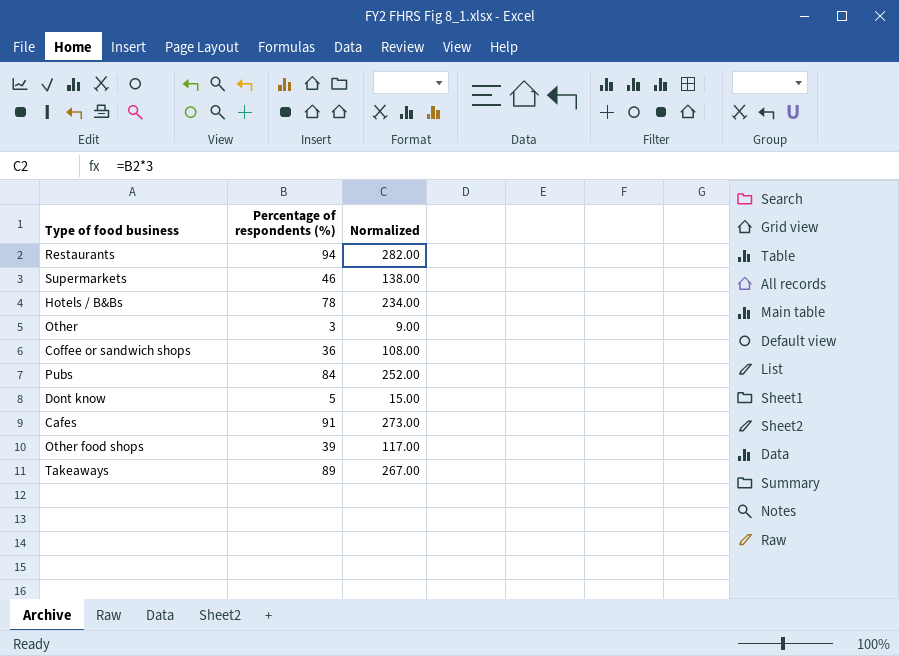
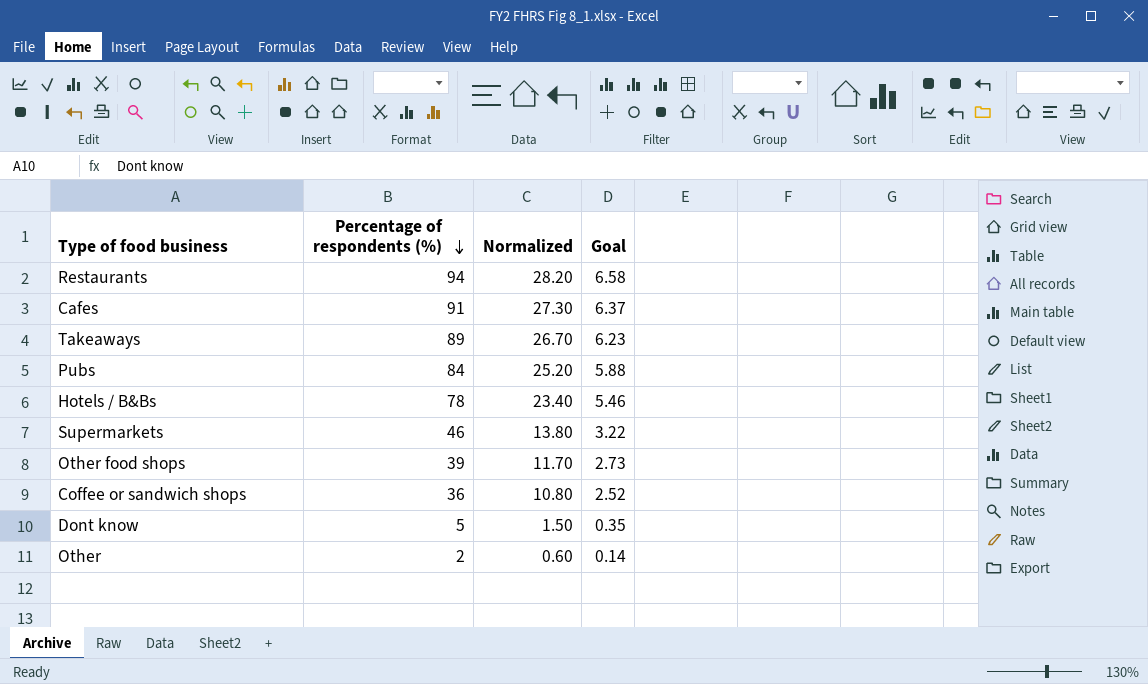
row order: none -> Percentage of respondents (%) descending
column Normalized | formula: [Percentage of respondents (%)] * 3 -> [Percentage of respondents (%)] * 0.3
column Goal | formula: none -> [Percentage of respondents (%)] * 0.07
Other | Percentage of respondents (%): 3 -> 2

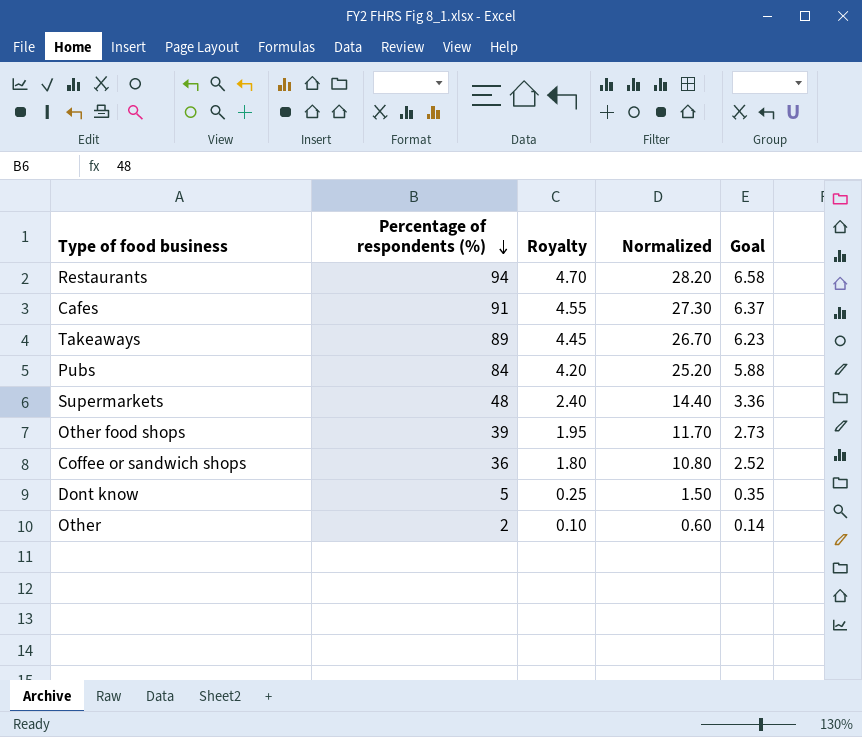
column Royalty | formula: none -> [Percentage of respondents (%)] * 0.05
row Hotels / B&Bs: 78 | 23.40 | 5.46 -> none
Supermarkets | Percentage of respondents (%): 46 -> 48
Supermarkets | Normalized: 13.80 -> 14.40
Supermarkets | Goal: 3.22 -> 3.36

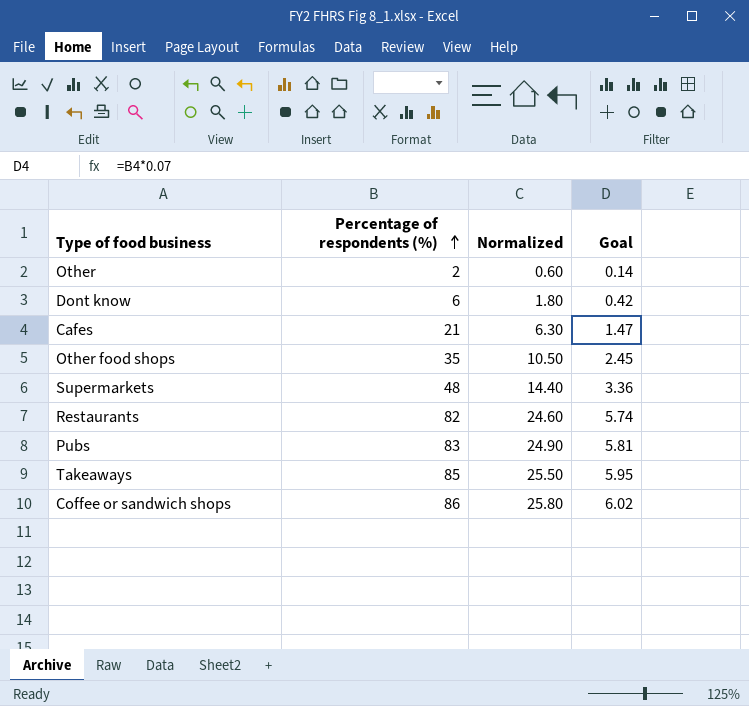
row order: Percentage of respondents (%) descending -> Percentage of respondents (%) ascending
column Royalty | formula: [Percentage of respondents (%)] * 0.05 -> none
Dont know | Percentage of respondents (%): 5 -> 6
Dont know | Normalized: 1.50 -> 1.80
Dont know | Goal: 0.35 -> 0.42
Cafes | Percentage of respondents (%): 91 -> 21
Cafes | Normalized: 27.30 -> 6.30
Cafes | Goal: 6.37 -> 1.47
Other food shops | Percentage of respondents (%): 39 -> 35
Other food shops | Normalized: 11.70 -> 10.50
Other food shops | Goal: 2.73 -> 2.45
Restaurants | Percentage of respondents (%): 94 -> 82
Restaurants | Normalized: 28.20 -> 24.60
Restaurants | Goal: 6.58 -> 5.74
Pubs | Percentage of respondents (%): 84 -> 83
Pubs | Normalized: 25.20 -> 24.90
Pubs | Goal: 5.88 -> 5.81
Takeaways | Percentage of respondents (%): 89 -> 85
Takeaways | Normalized: 26.70 -> 25.50
Takeaways | Goal: 6.23 -> 5.95
Coffee or sandwich shops | Percentage of respondents (%): 36 -> 86
Coffee or sandwich shops | Normalized: 10.80 -> 25.80
Coffee or sandwich shops | Goal: 2.52 -> 6.02

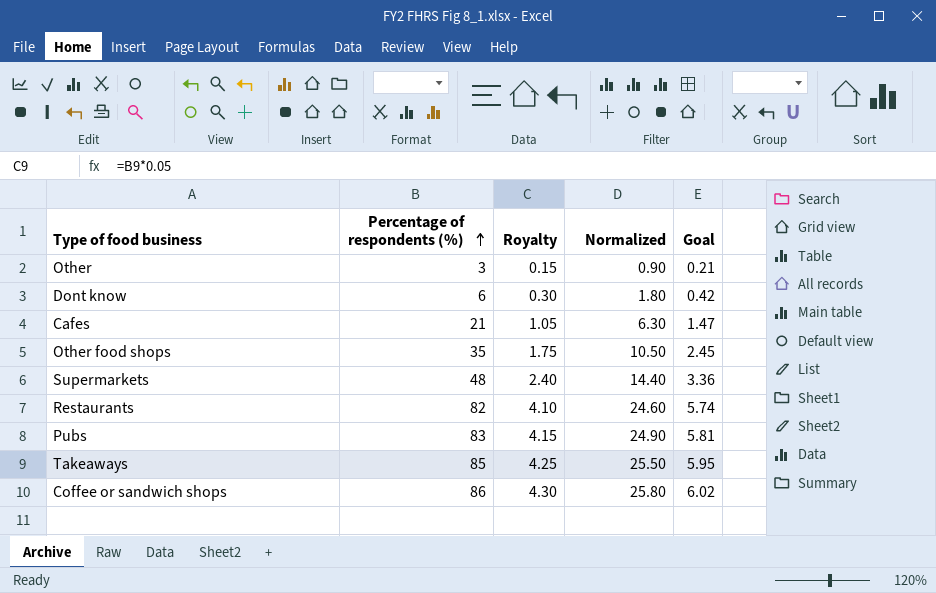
column Royalty | formula: none -> [Percentage of respondents (%)] * 0.05
Other | Percentage of respondents (%): 2 -> 3
Other | Normalized: 0.60 -> 0.90
Other | Goal: 0.14 -> 0.21

